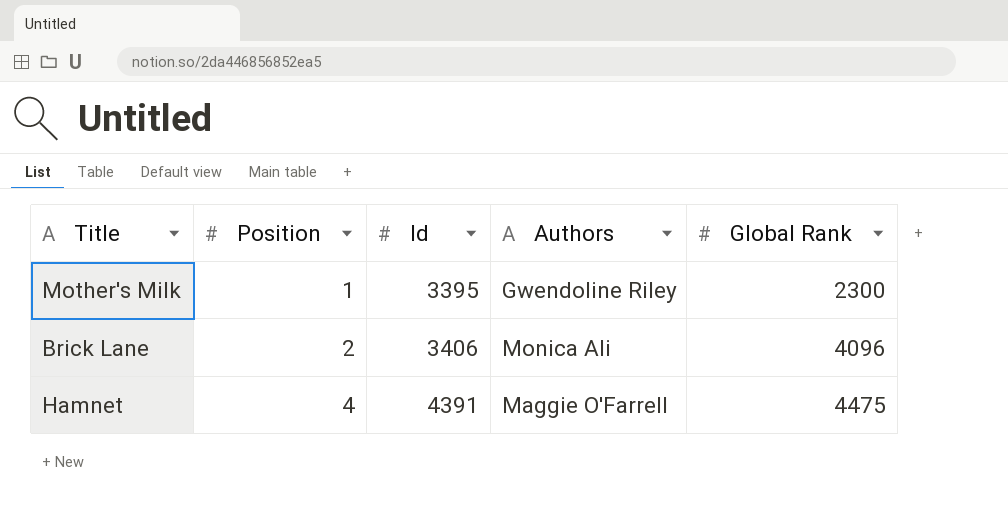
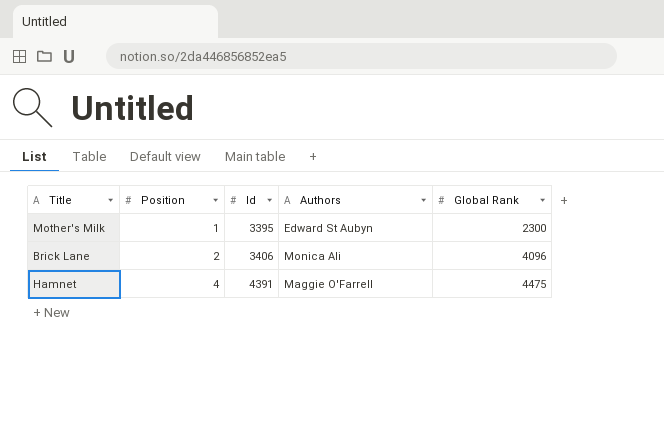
Mother's Milk | Authors: Gwendoline Riley -> Edward St Aubyn

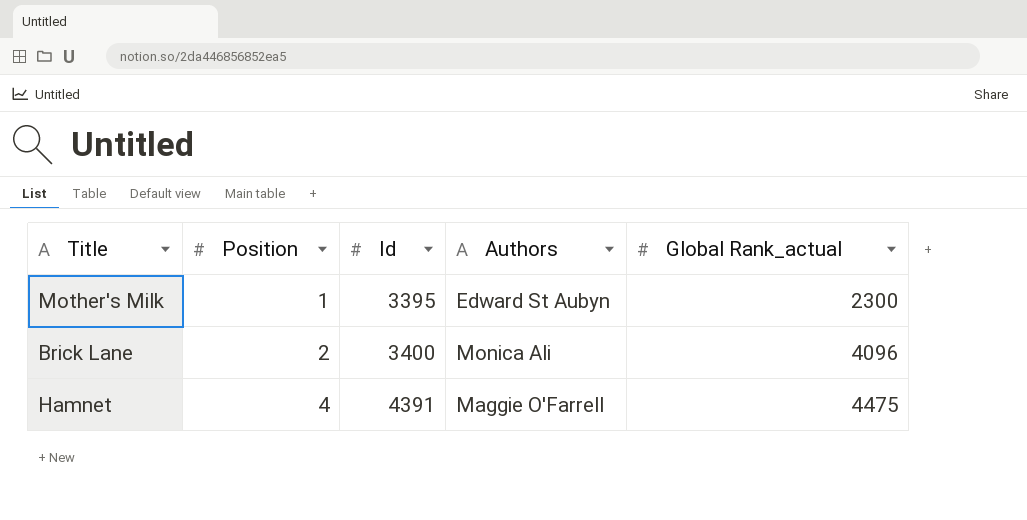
column name: Global Rank -> Global Rank_actual
Brick Lane | Id: 3406 -> 3400

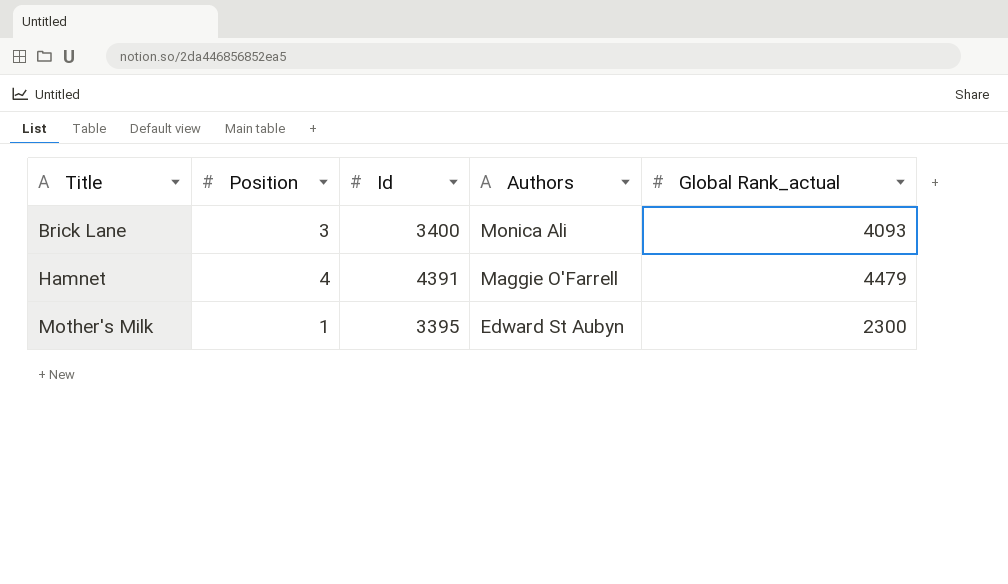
row order: Position ascending -> Title ascending
Brick Lane | Position: 2 -> 3
Brick Lane | Global Rank_actual: 4096 -> 4093
Hamnet | Global Rank_actual: 4475 -> 4479

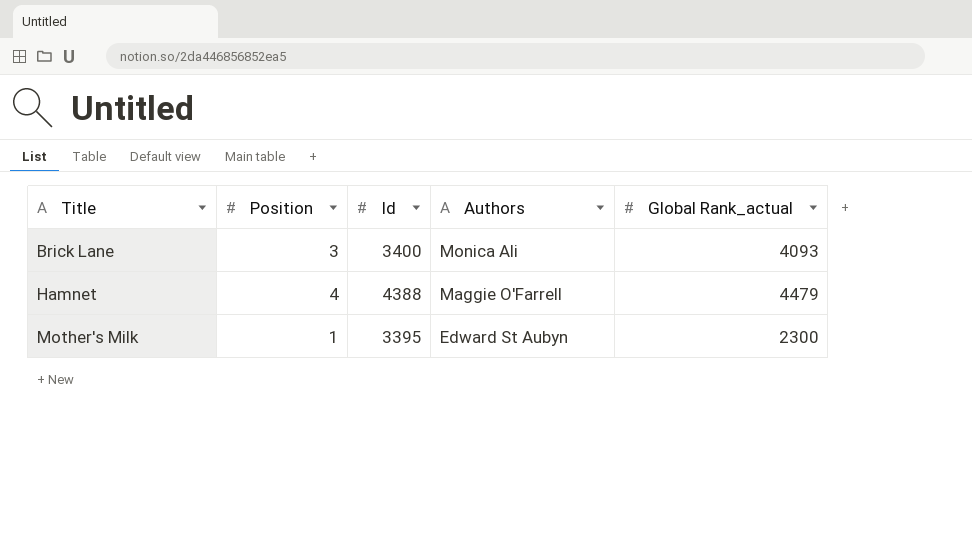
Hamnet | Id: 4391 -> 4388

